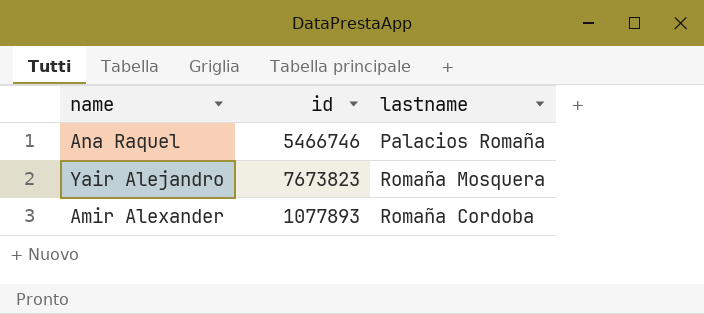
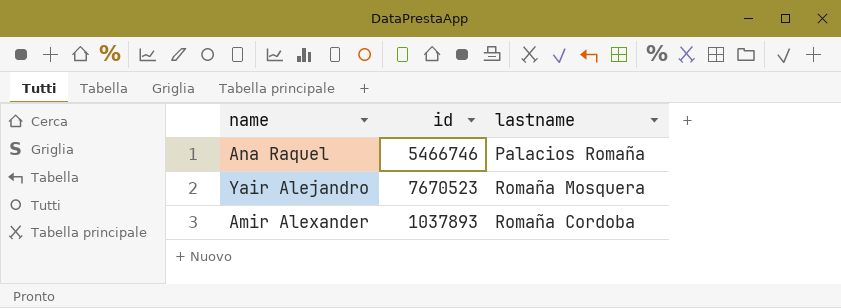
Yair Alejandro | id: 7673823 -> 7670523
Amir Alexander | id: 1077893 -> 1037893

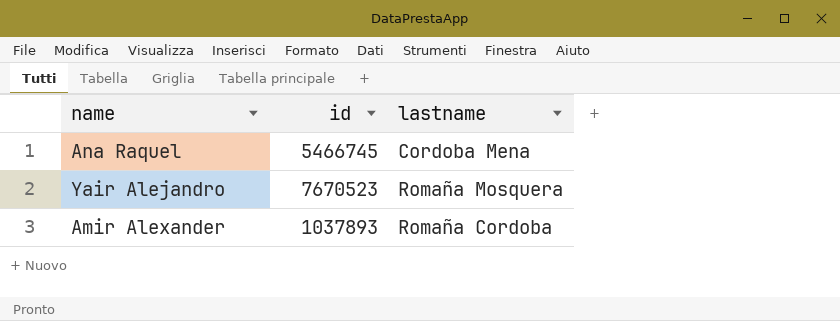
Ana Raquel | id: 5466746 -> 5466745
Ana Raquel | lastname: Palacios Romaña -> Cordoba Mena

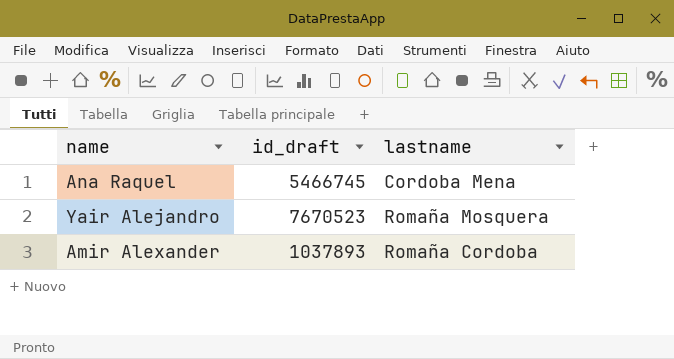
column name: id -> id_draft

